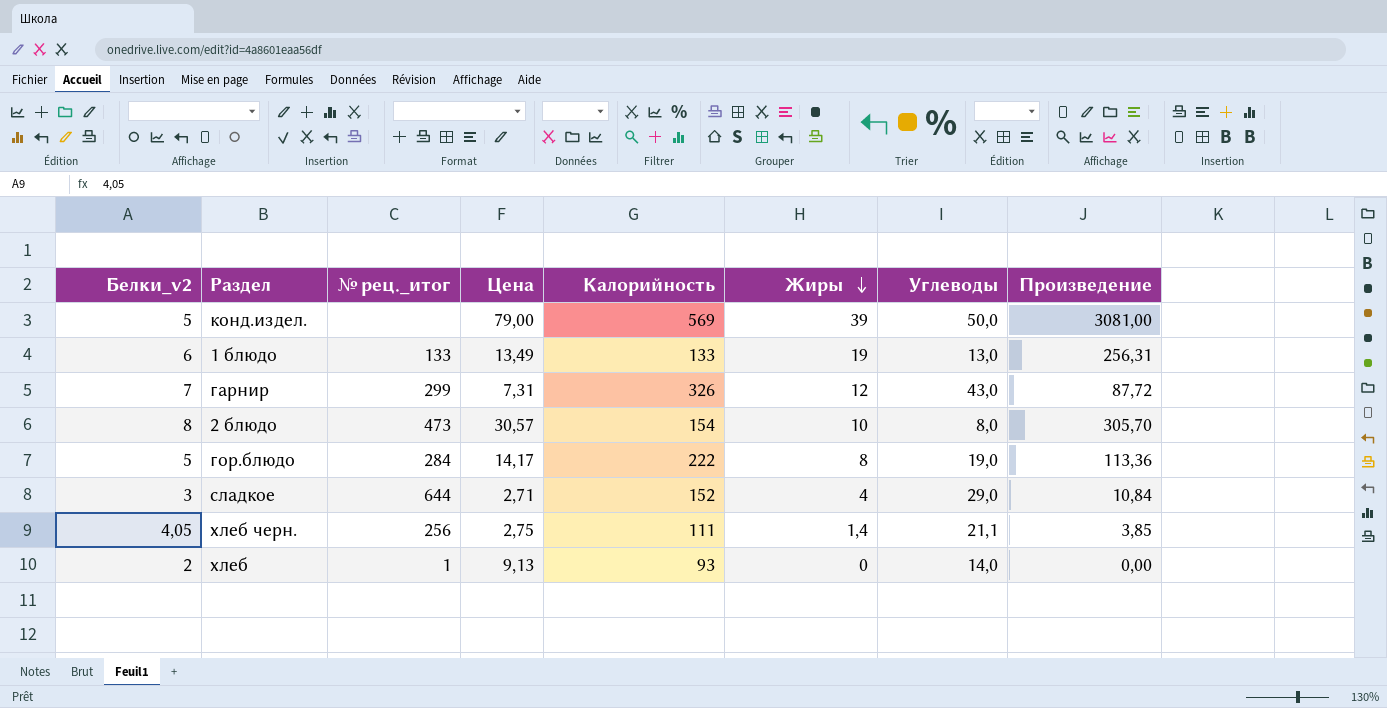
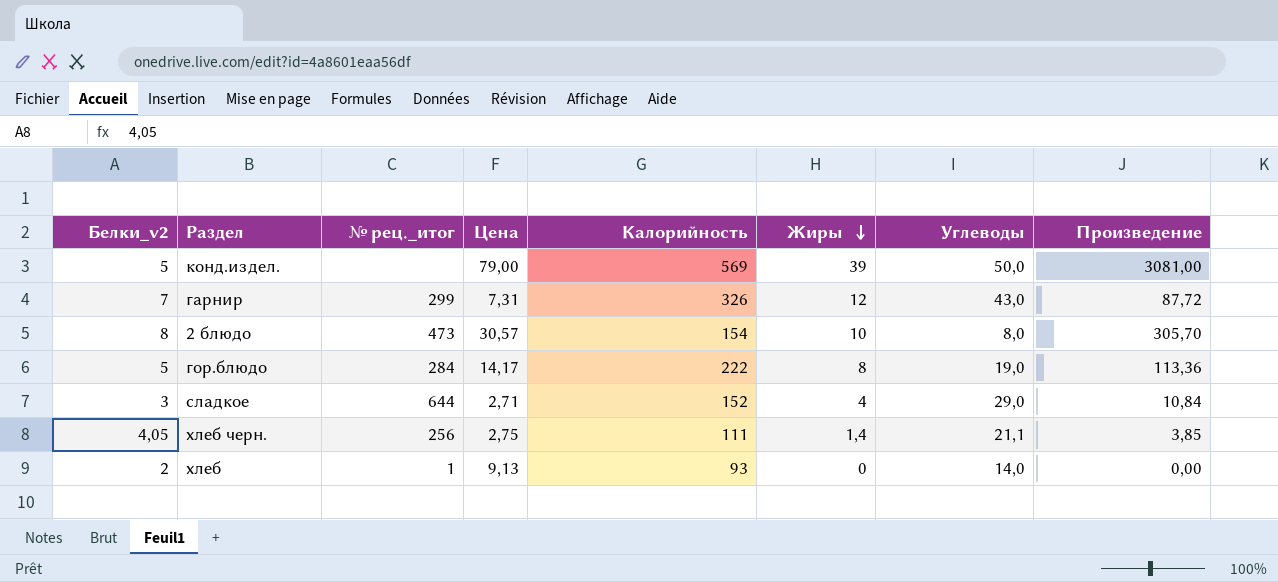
row 1 блюдо: 6 | 133 | 13,49 | 133 | 19 | 13,0 | 256,31 -> none

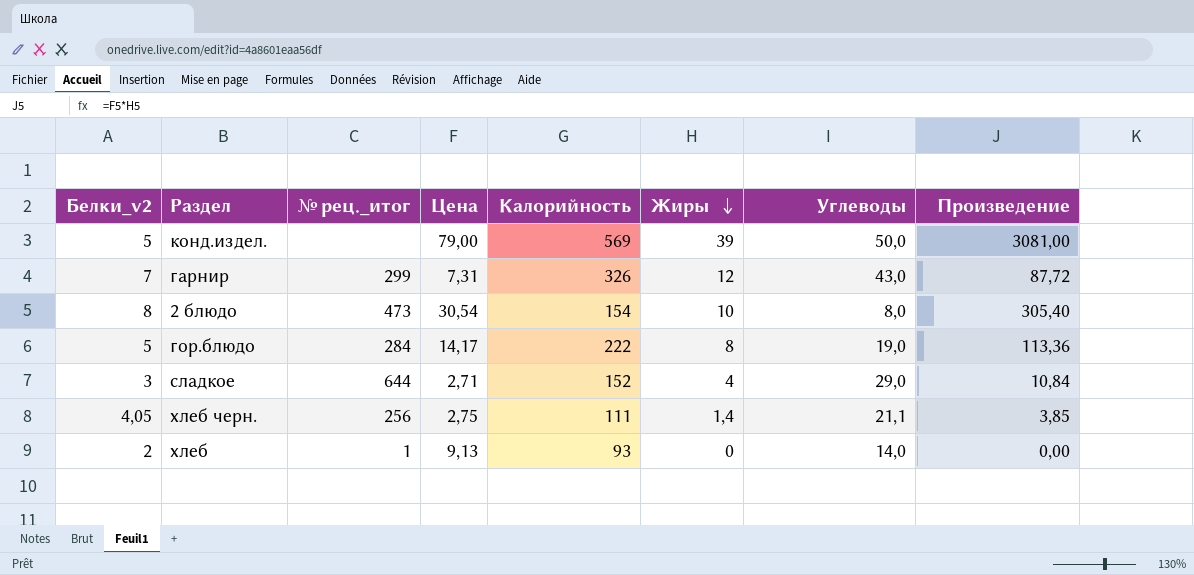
2 блюдо | Цена: 30,57 -> 30,54
2 блюдо | Произведение: 305,70 -> 305,40

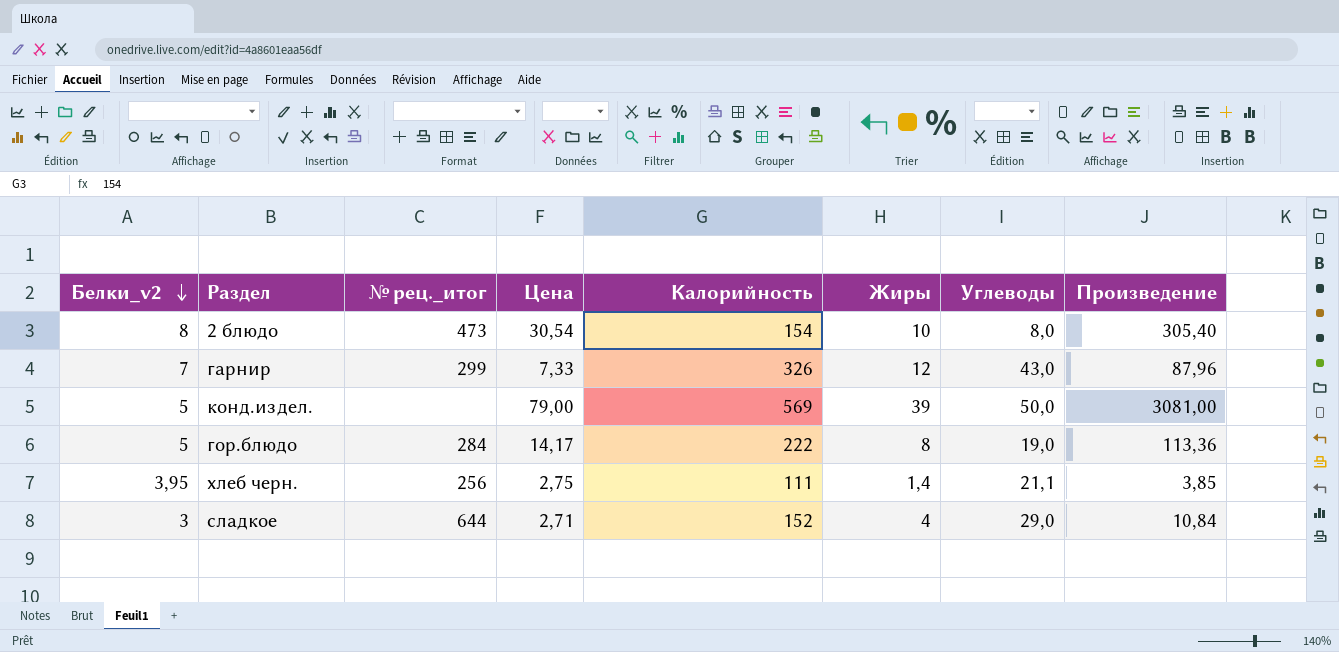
row order: Жиры descending -> Белки_v2 descending
row хлеб: 2 | 1 | 9,13 | 93 | 0 | 14,0 | 0,00 -> none
гарнир | Цена: 7,31 -> 7,33
гарнир | Произведение: 87,72 -> 87,96
хлеб черн. | Белки_v2: 4,05 -> 3,95

